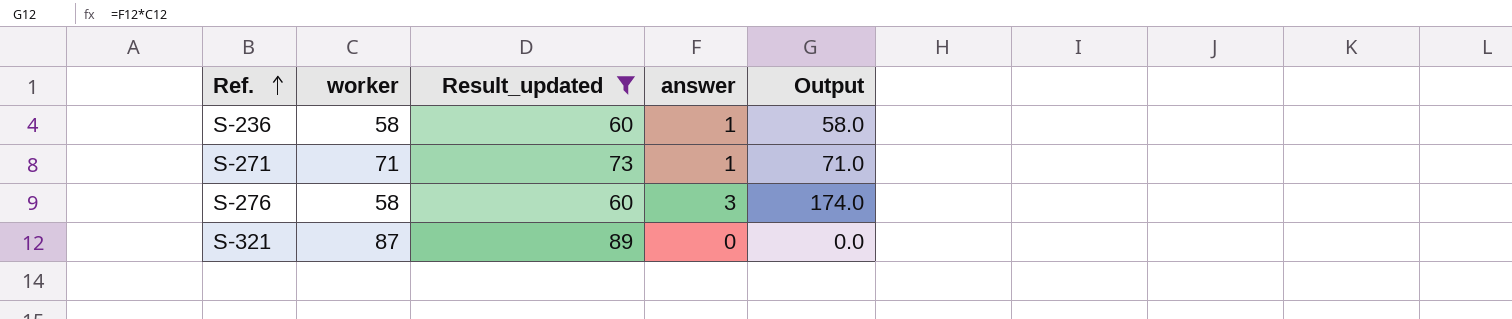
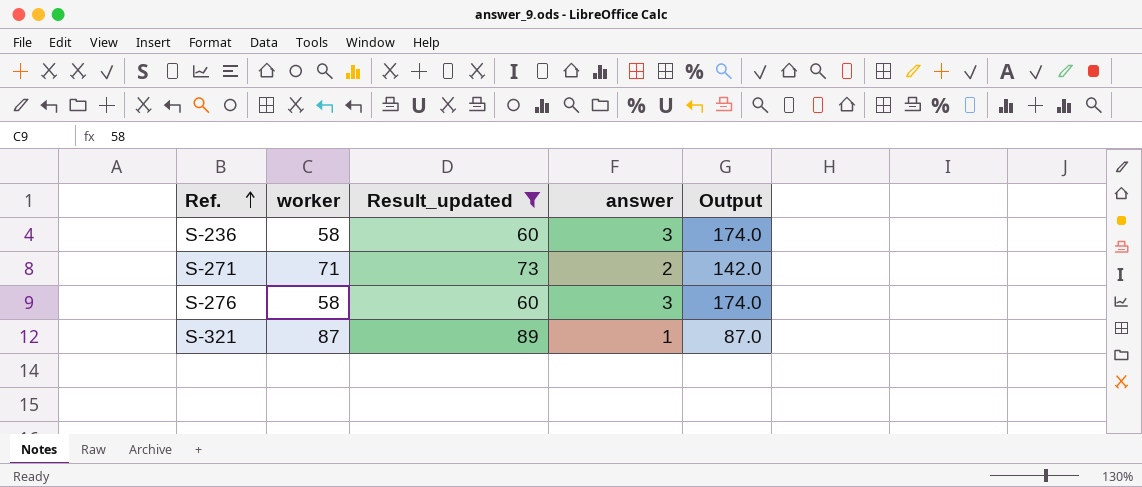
S-236 | answer: 1 -> 3
S-236 | Output: 58.0 -> 174.0
S-271 | answer: 1 -> 2
S-271 | Output: 71.0 -> 142.0
S-321 | answer: 0 -> 1
S-321 | Output: 0.0 -> 87.0

